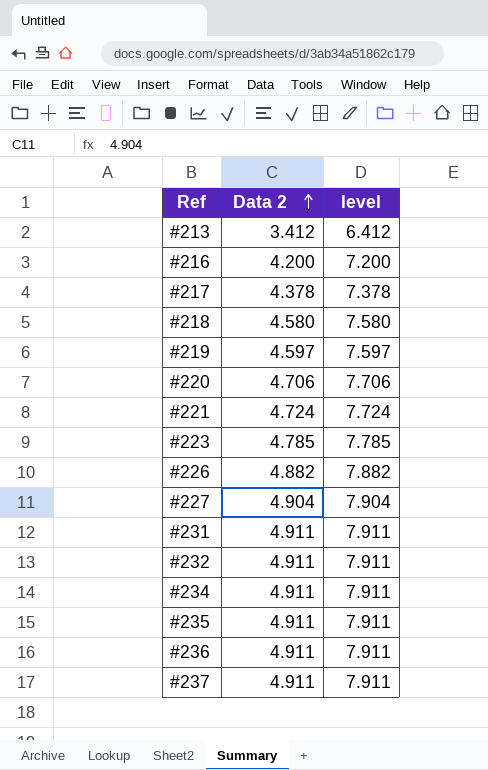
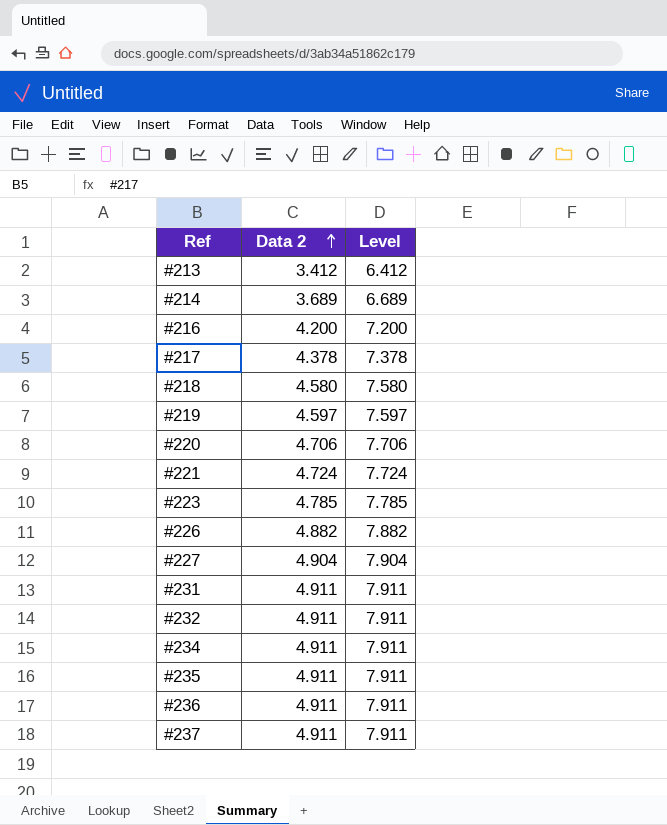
column name: level -> Level
row #214: none -> 3.689 | 6.689

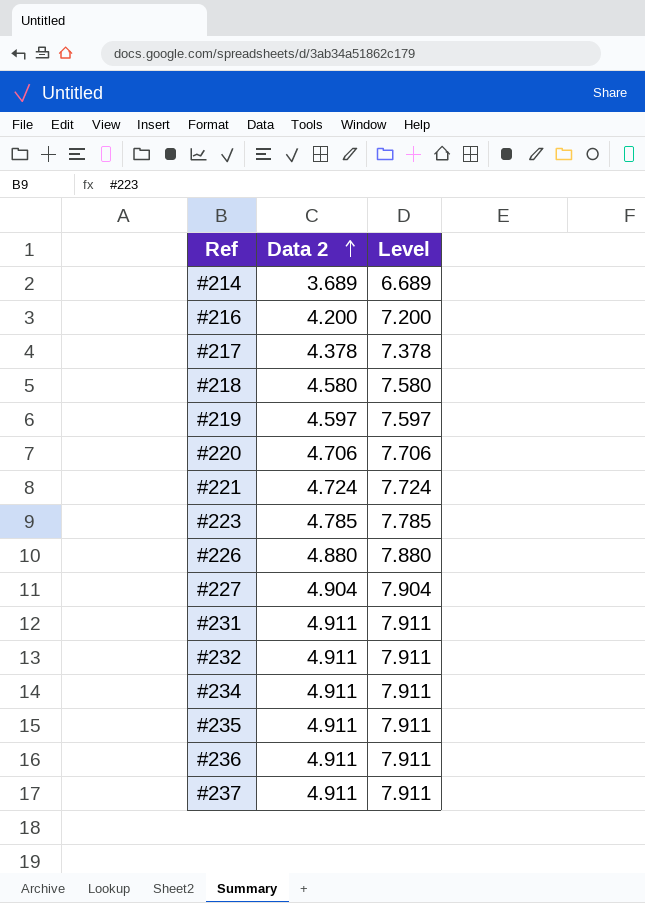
row #213: 3.412 | 6.412 -> none
#226 | Data 2: 4.882 -> 4.880
#226 | Level: 7.882 -> 7.880

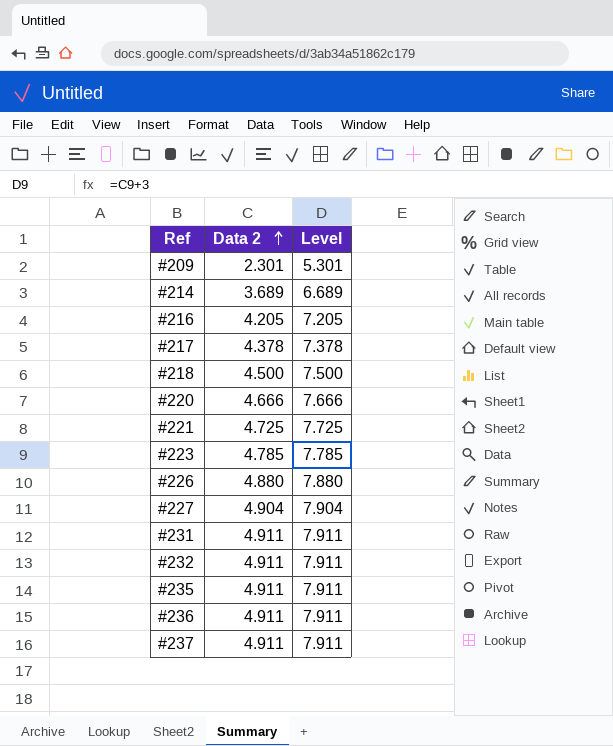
row #219: 4.597 | 7.597 -> none
row #234: 4.911 | 7.911 -> none
row #209: none -> 2.301 | 5.301
#216 | Data 2: 4.200 -> 4.205
#216 | Level: 7.200 -> 7.205
#218 | Data 2: 4.580 -> 4.500
#218 | Level: 7.580 -> 7.500
#220 | Data 2: 4.706 -> 4.666
#220 | Level: 7.706 -> 7.666
#221 | Data 2: 4.724 -> 4.725
#221 | Level: 7.724 -> 7.725

